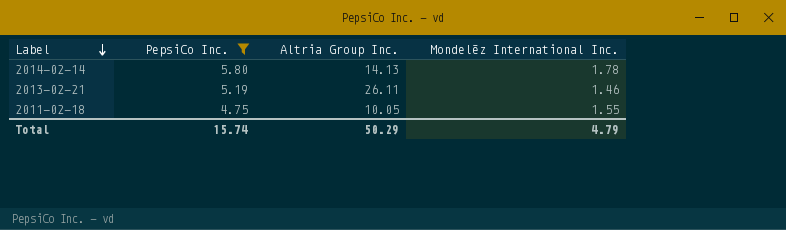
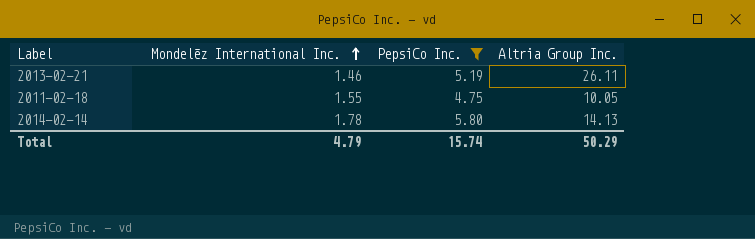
row order: Label descending -> Mondelēz International Inc. ascending
column Mondelēz International Inc. | position: 4 -> 2

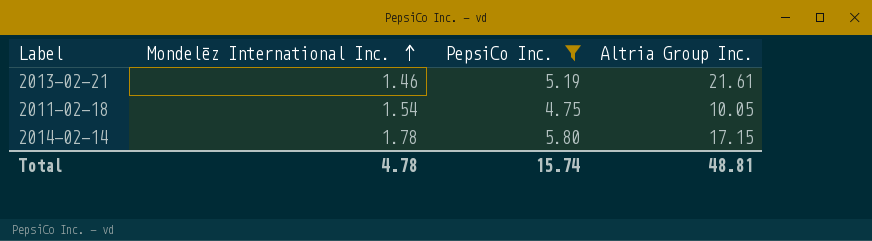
2013-02-21 | Altria Group Inc.: 26.11 -> 21.61
2011-02-18 | Mondelēz International Inc.: 1.55 -> 1.54
2014-02-14 | Altria Group Inc.: 14.13 -> 17.15
Total | Mondelēz International Inc.: 4.79 -> 4.78
Total | Altria Group Inc.: 50.29 -> 48.81

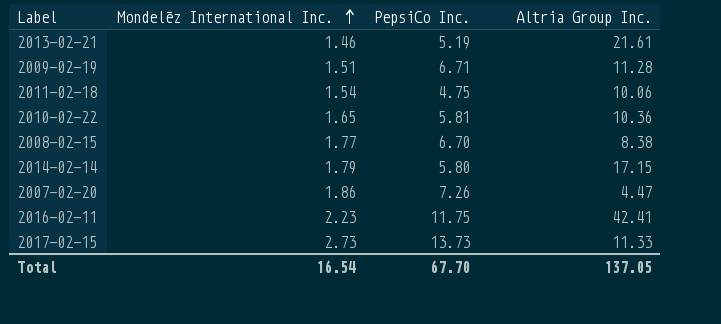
filter: PepsiCo Inc. <= 5.80 -> none
2011-02-18 | Altria Group Inc.: 10.05 -> 10.06
2014-02-14 | Mondelēz International Inc.: 1.78 -> 1.79
Total | Mondelēz International Inc.: 4.78 -> 16.54
Total | PepsiCo Inc.: 15.74 -> 67.70
Total | Altria Group Inc.: 48.81 -> 137.05

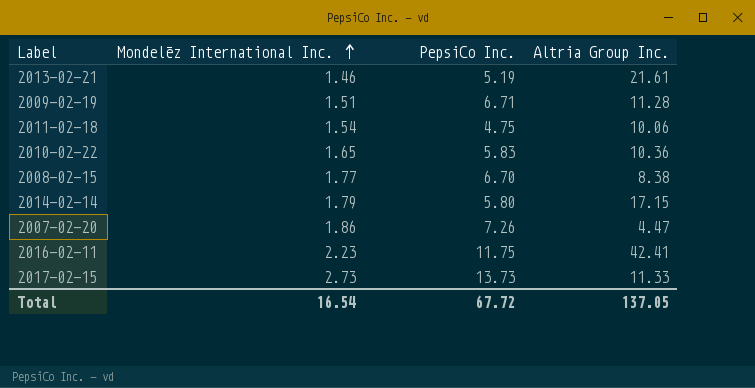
2010-02-22 | PepsiCo Inc.: 5.81 -> 5.83
Total | PepsiCo Inc.: 67.70 -> 67.72

